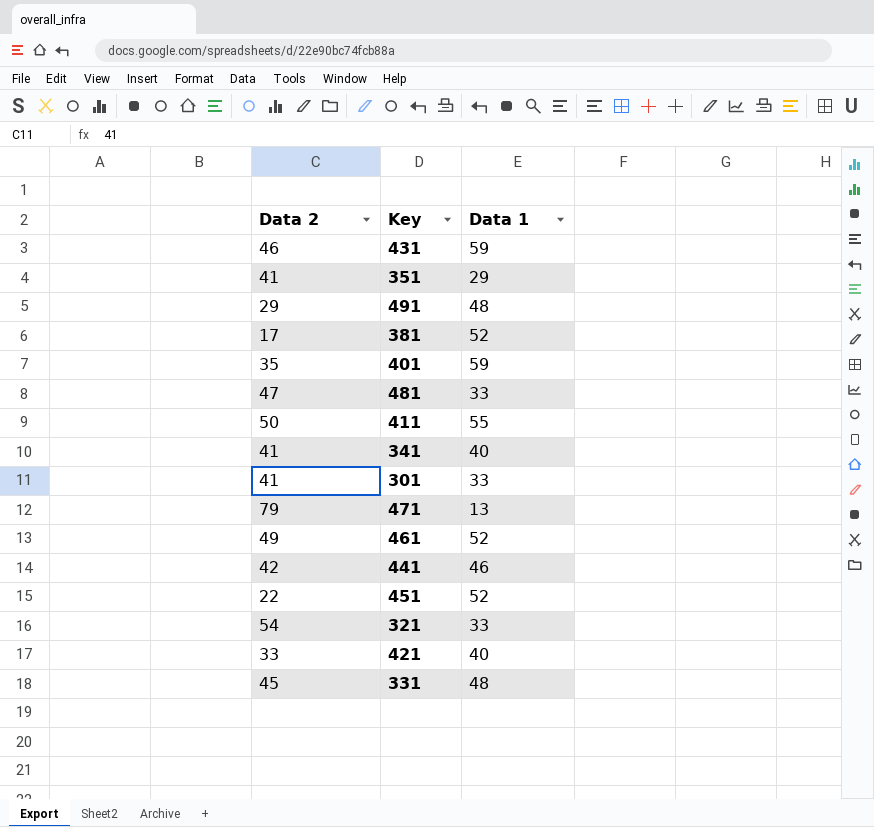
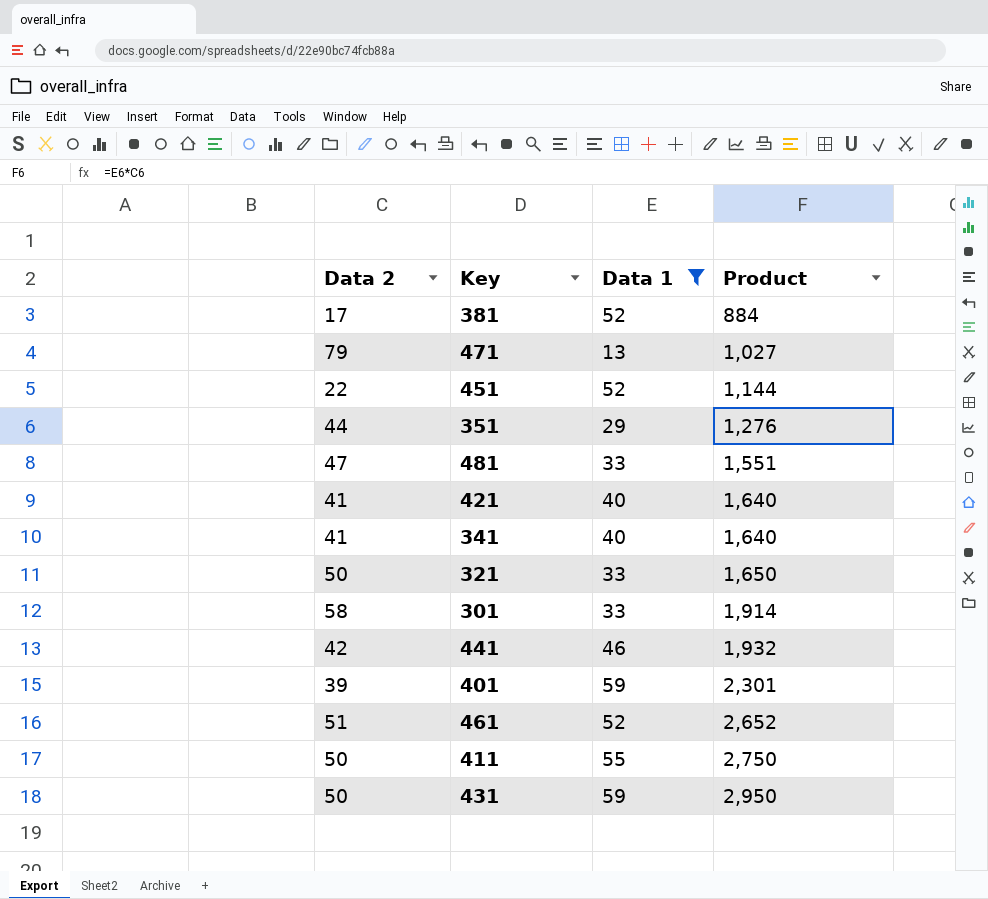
filter: none -> Data 1 != 48
row order: none -> Product ascending
column Product | formula: none -> [Data 2] * [Data 1]
351 | Data 2: 41 -> 44
421 | Data 2: 33 -> 41
321 | Data 2: 54 -> 50
301 | Data 2: 41 -> 58
401 | Data 2: 35 -> 39
461 | Data 2: 49 -> 51
431 | Data 2: 46 -> 50

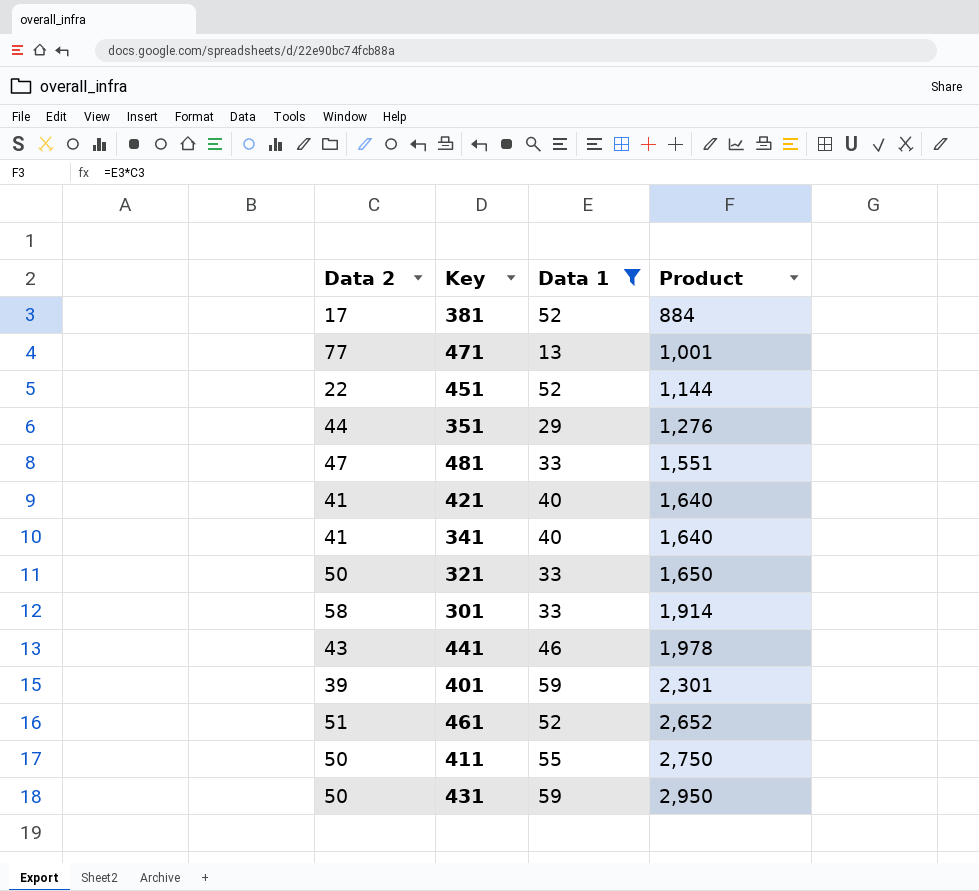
471 | Data 2: 79 -> 77
471 | Product: 1,027 -> 1,001
441 | Data 2: 42 -> 43
441 | Product: 1,932 -> 1,978

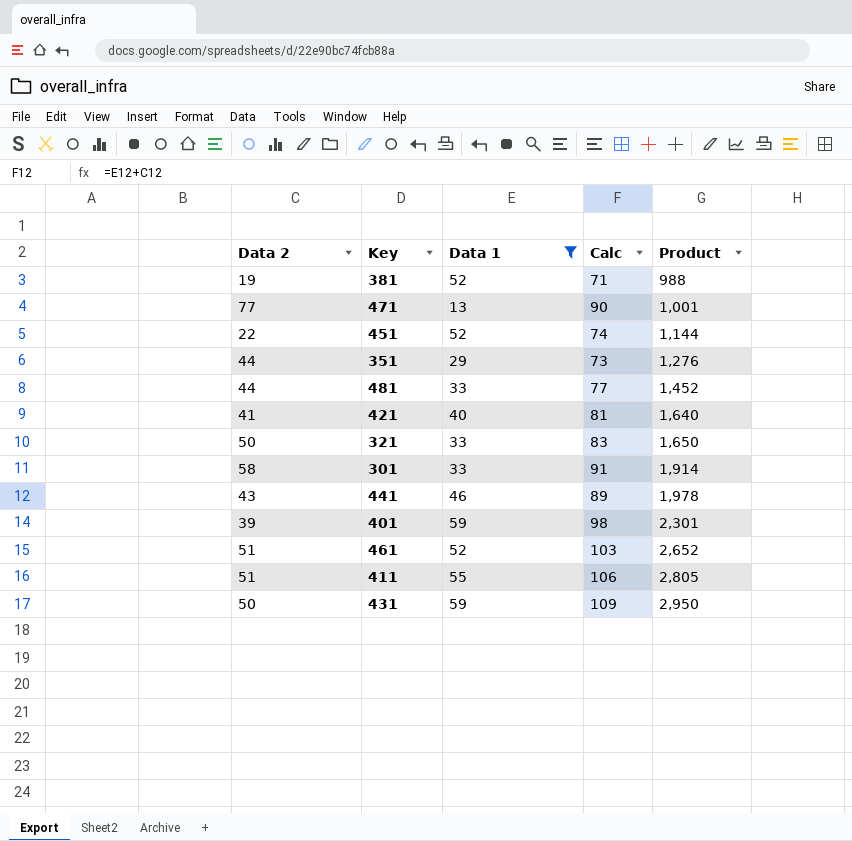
column Calc | formula: none -> [Data 2] + [Data 1]
row 341: 41 | 40 | 1,640 -> none
381 | Data 2: 17 -> 19
381 | Product: 884 -> 988
481 | Data 2: 47 -> 44
481 | Product: 1,551 -> 1,452
411 | Data 2: 50 -> 51
411 | Product: 2,750 -> 2,805

